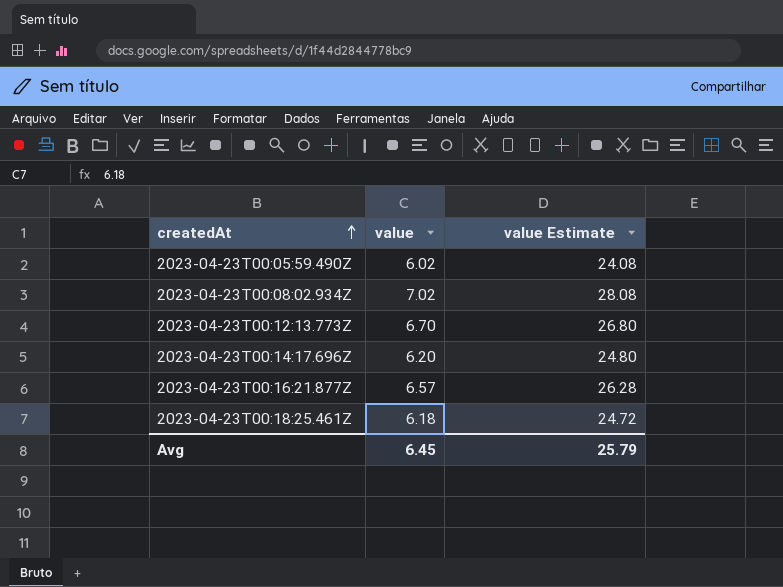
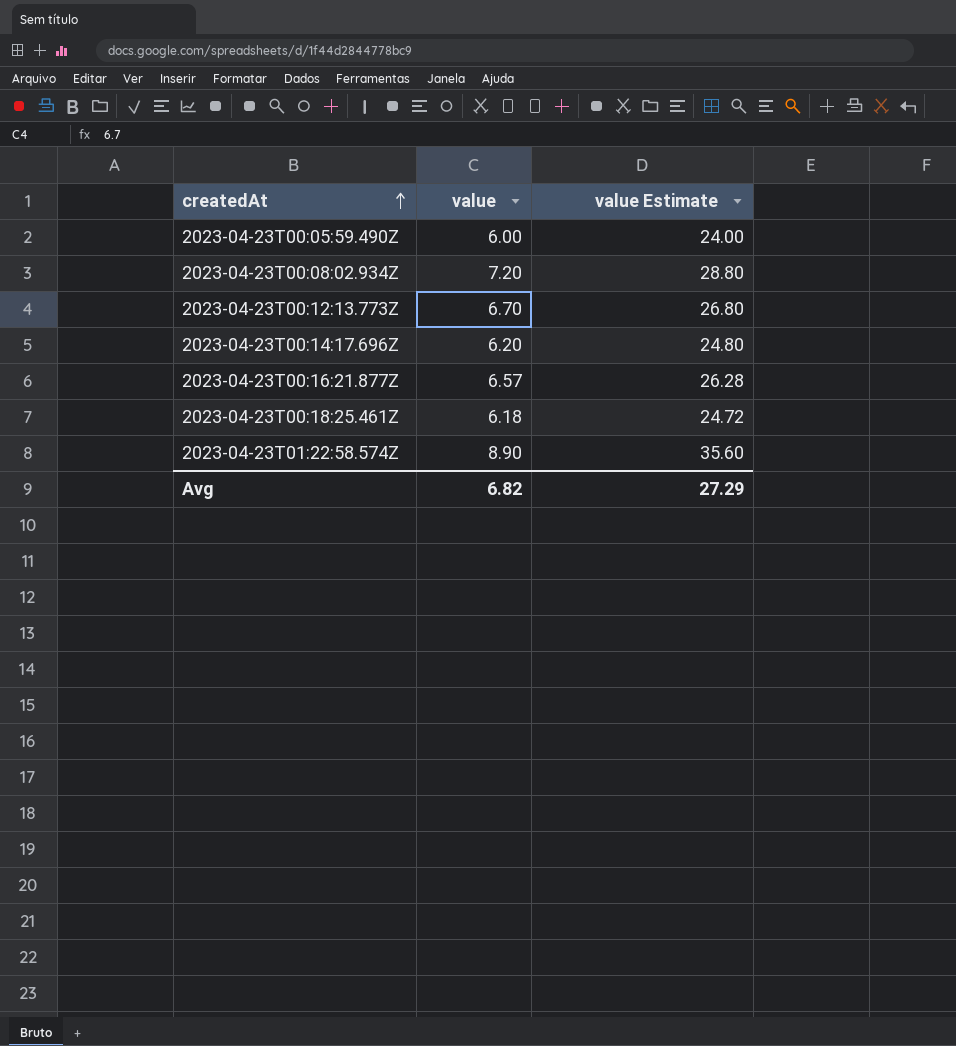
2023-04-23T00:05:59.490Z | value: 6.02 -> 6.00
2023-04-23T00:05:59.490Z | value Estimate: 24.08 -> 24.00
2023-04-23T00:08:02.934Z | value: 7.02 -> 7.20
2023-04-23T00:08:02.934Z | value Estimate: 28.08 -> 28.80
row 2023-04-23T01:22:58.574Z: none -> 8.90 | 35.60
Avg | value: 6.45 -> 6.82
Avg | value Estimate: 25.79 -> 27.29

